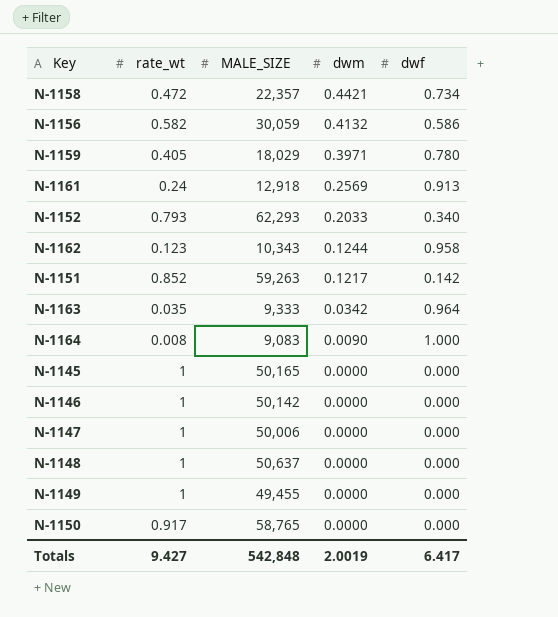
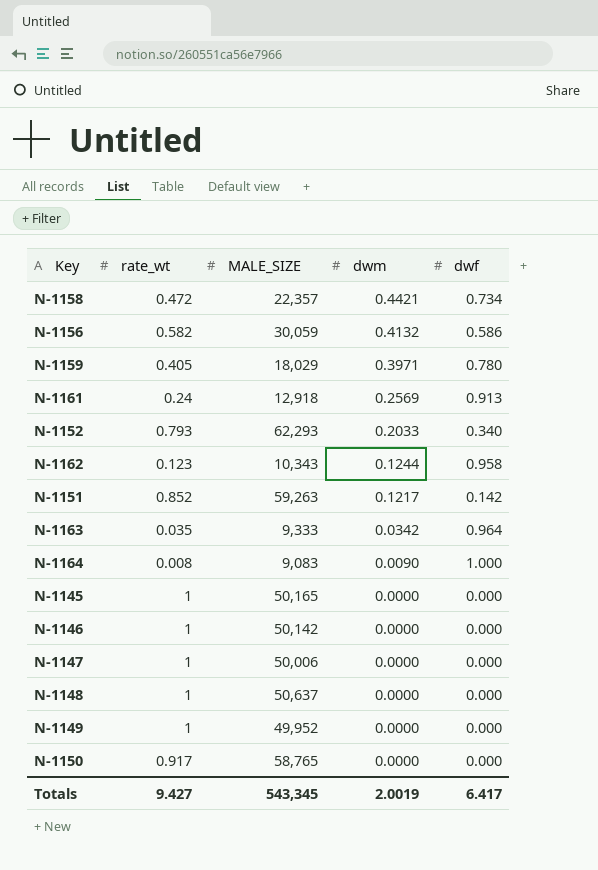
N-1149 | MALE_SIZE: 49,455 -> 49,952
Totals | MALE_SIZE: 542,848 -> 543,345

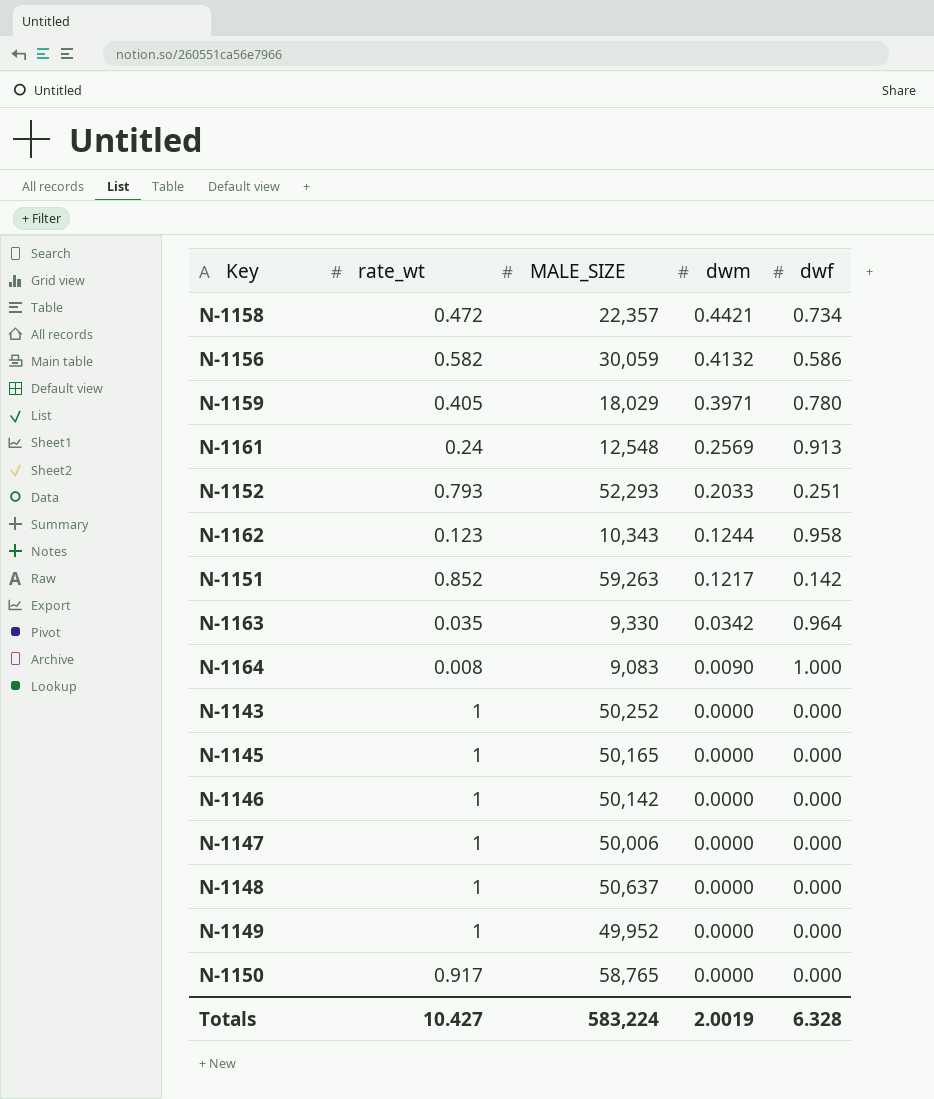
N-1161 | MALE_SIZE: 12,918 -> 12,548
N-1152 | MALE_SIZE: 62,293 -> 52,293
N-1152 | dwf: 0.340 -> 0.251
N-1163 | MALE_SIZE: 9,333 -> 9,330
row N-1143: none -> 1 | 50,252 | 0.0000 | 0.000
Totals | rate_wt: 9.427 -> 10.427
Totals | MALE_SIZE: 543,345 -> 583,224
Totals | dwf: 6.417 -> 6.328

